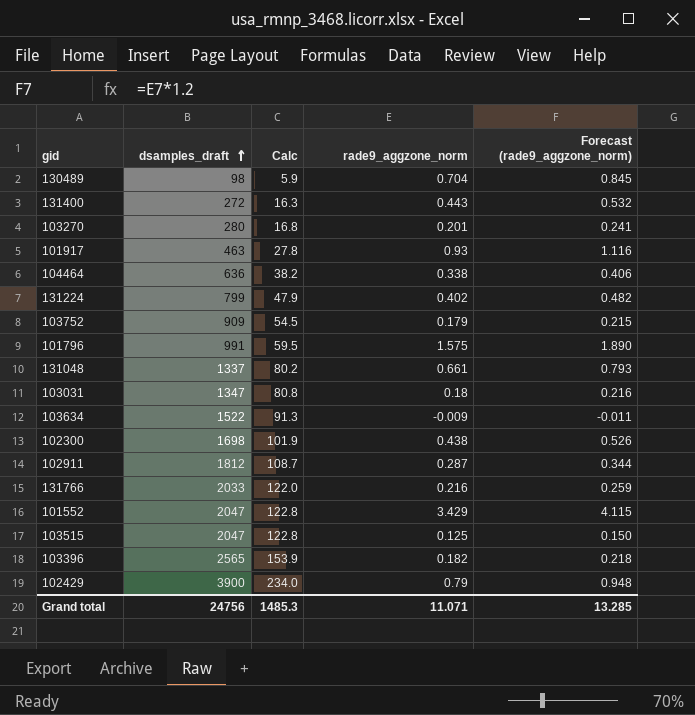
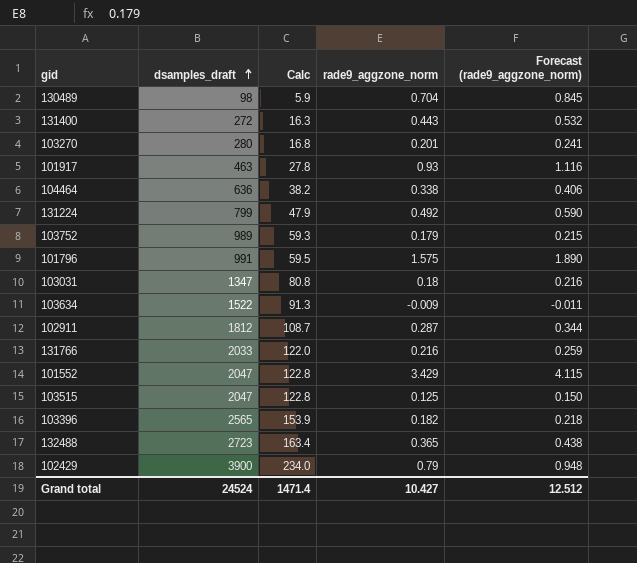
row 131048: 1337 | 80.2 | 0.661 | 0.793 -> none
row 102300: 1698 | 101.9 | 0.438 | 0.526 -> none
131224 | rade9_aggzone_norm: 0.402 -> 0.492
131224 | Forecast (rade9_aggzone_norm): 0.482 -> 0.590
103752 | dsamples_draft: 909 -> 989
103752 | Calc: 54.5 -> 59.3
row 132488: none -> 2723 | 163.4 | 0.365 | 0.438
Grand total | dsamples_draft: 24756 -> 24524
Grand total | Calc: 1485.3 -> 1471.4
Grand total | rade9_aggzone_norm: 11.071 -> 10.427
Grand total | Forecast (rade9_aggzone_norm): 13.285 -> 12.512

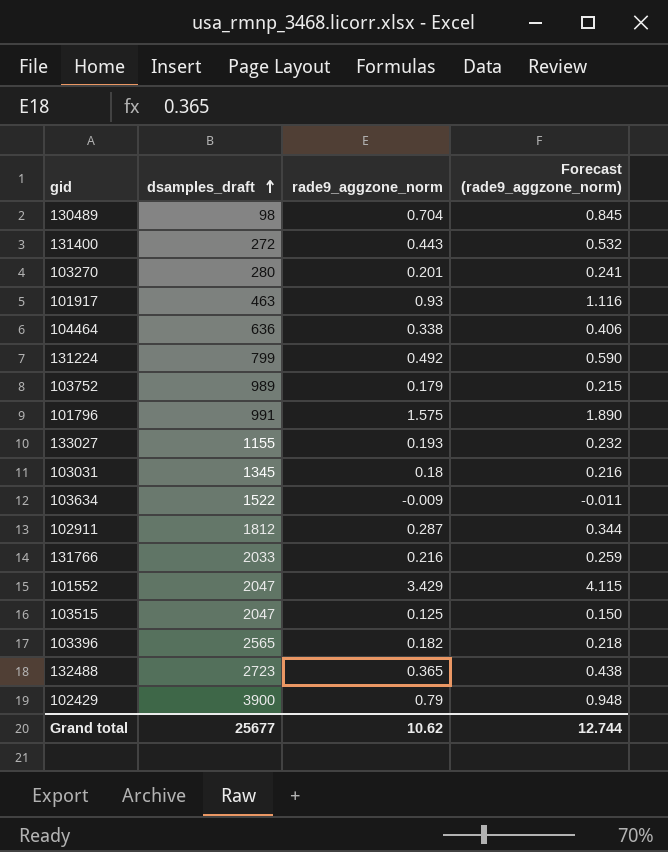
column Calc | formula: [dsamples_draft] * 0.06 -> none
row 133027: none -> 1155 | 0.193 | 0.232
103031 | dsamples_draft: 1347 -> 1345
Grand total | dsamples_draft: 24524 -> 25677
Grand total | rade9_aggzone_norm: 10.427 -> 10.62
Grand total | Forecast (rade9_aggzone_norm): 12.512 -> 12.744

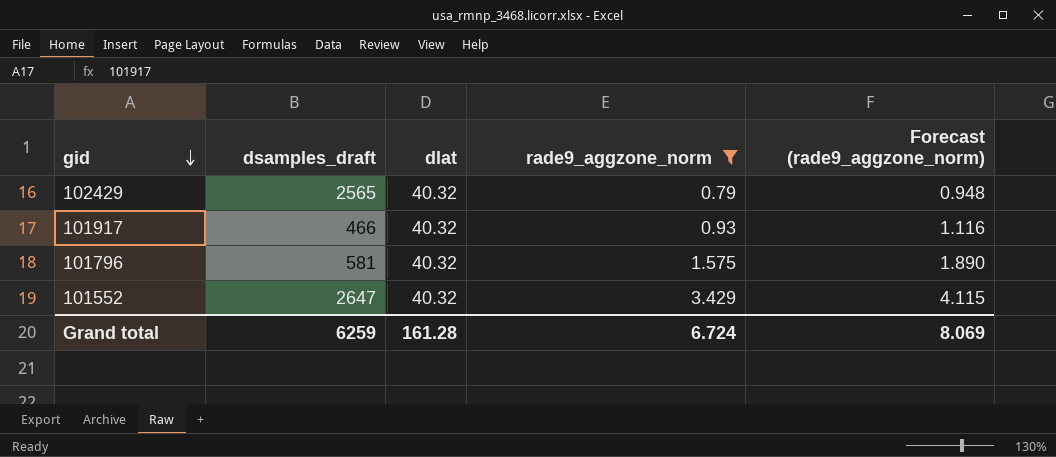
filter: none -> rade9_aggzone_norm >= 0.79
row order: dsamples_draft ascending -> gid descending
column dlat | position: none -> 3
102429 | dsamples_draft: 3900 -> 2565
101917 | dsamples_draft: 463 -> 466
101796 | dsamples_draft: 991 -> 581
101552 | dsamples_draft: 2047 -> 2647
Grand total | dsamples_draft: 25677 -> 6259
Grand total | rade9_aggzone_norm: 10.62 -> 6.724
Grand total | Forecast (rade9_aggzone_norm): 12.744 -> 8.069

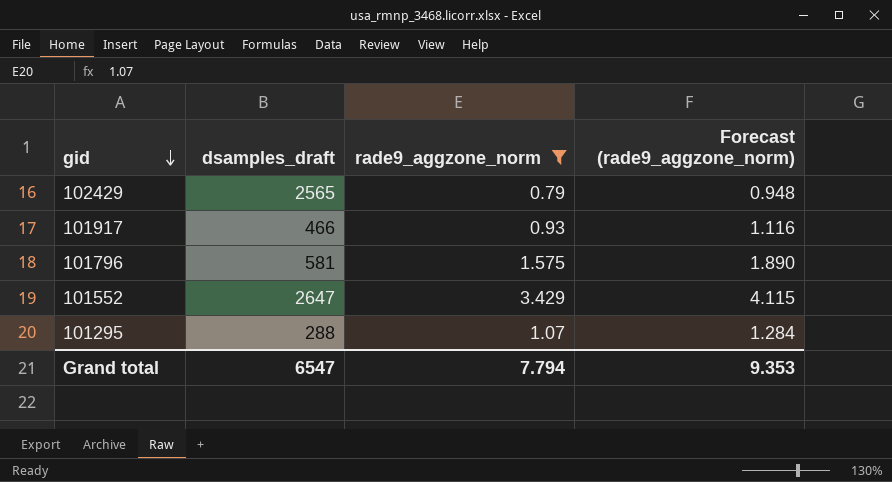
column dlat | position: 3 -> none
row 101295: none -> 288 | 1.07 | 1.284
Grand total | dsamples_draft: 6259 -> 6547
Grand total | rade9_aggzone_norm: 6.724 -> 7.794
Grand total | Forecast (rade9_aggzone_norm): 8.069 -> 9.353

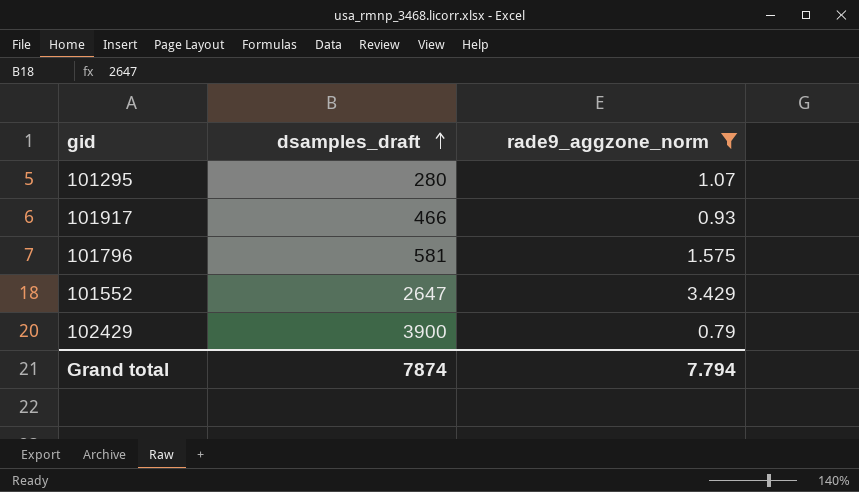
row order: gid descending -> dsamples_draft ascending
column Forecast (rade9_aggzone_norm) | formula: [rade9_aggzone_norm] * 1.2 -> none
101295 | dsamples_draft: 288 -> 280
102429 | dsamples_draft: 2565 -> 3900
Grand total | dsamples_draft: 6547 -> 7874

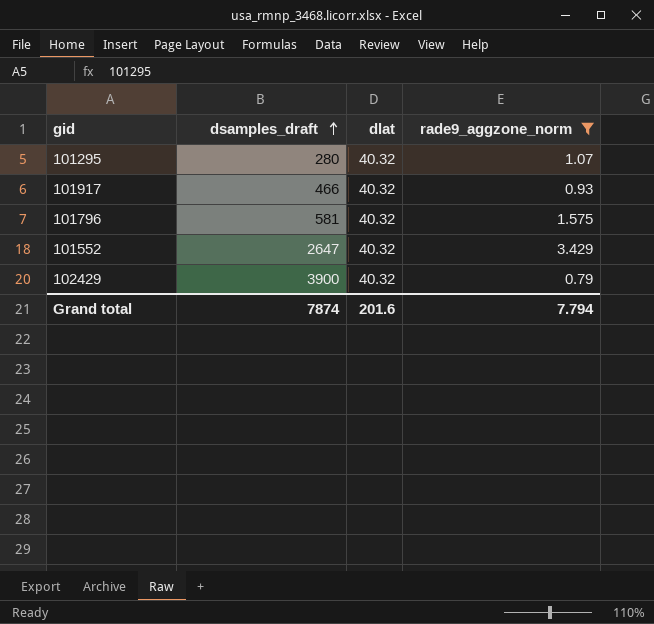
column dlat | position: none -> 3

